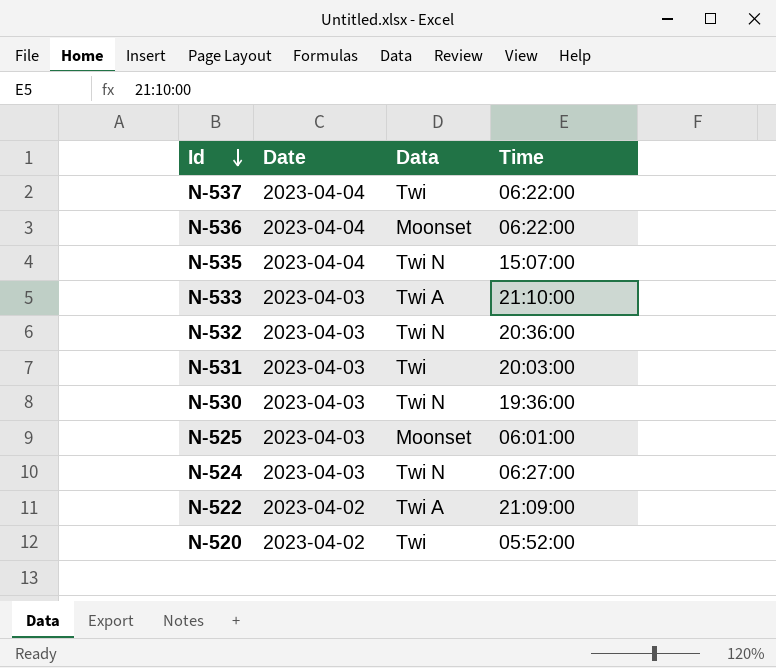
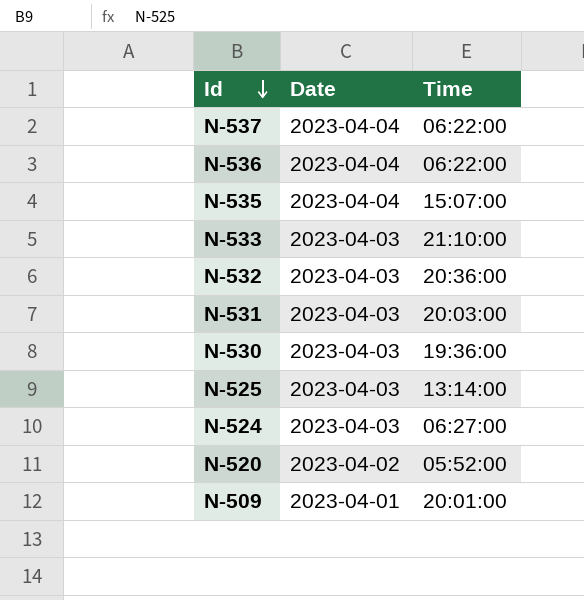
column Data | position: 3 -> none
row N-522: 2023-04-02 | Twi A | 21:09:00 -> none
N-525 | Time: 06:01:00 -> 13:14:00
row N-509: none -> 2023-04-01 | 20:01:00

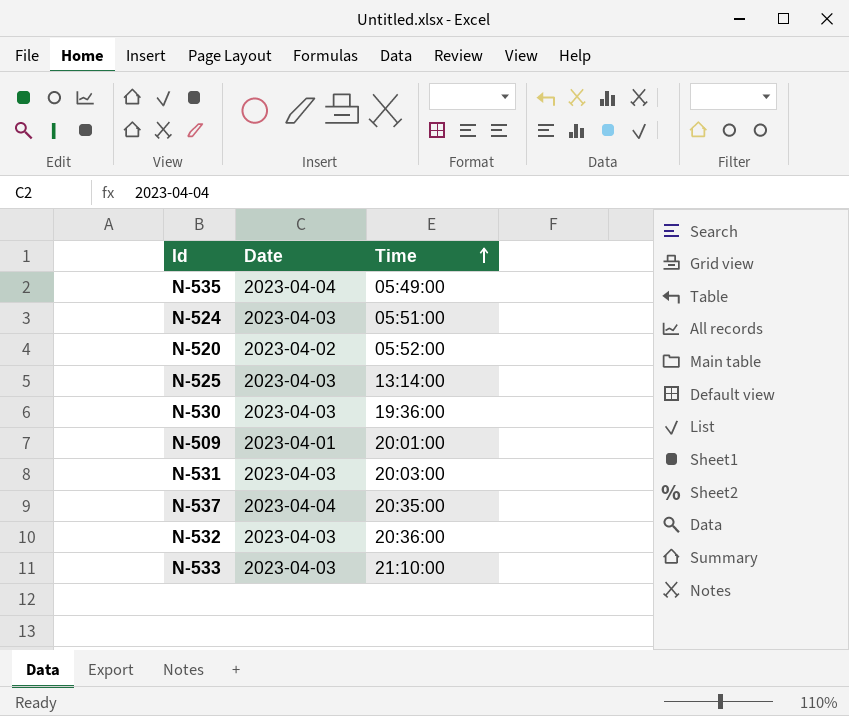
row order: Id descending -> Time ascending
row N-536: 2023-04-04 | 06:22:00 -> none
N-535 | Time: 15:07:00 -> 05:49:00
N-524 | Time: 06:27:00 -> 05:51:00
N-537 | Time: 06:22:00 -> 20:35:00

